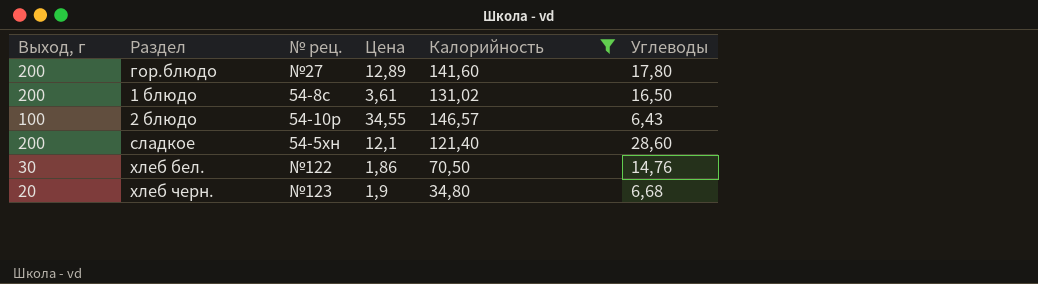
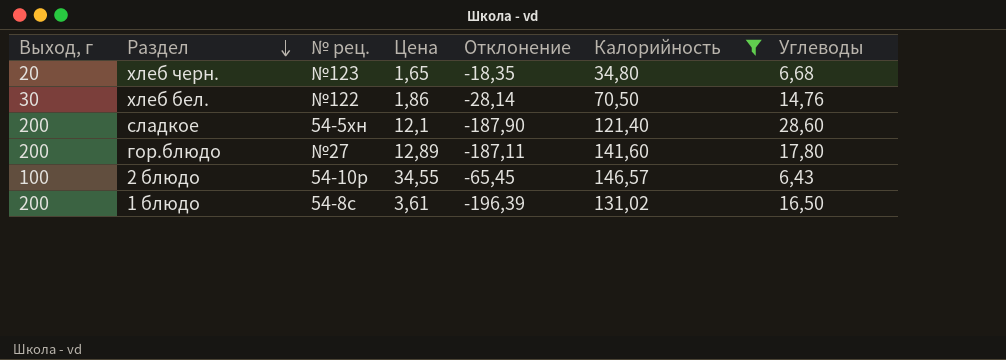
row order: none -> Раздел descending
column Отклонение | formula: none -> [Цена] - [Выход, г]
хлеб черн. | Цена: 1,9 -> 1,65

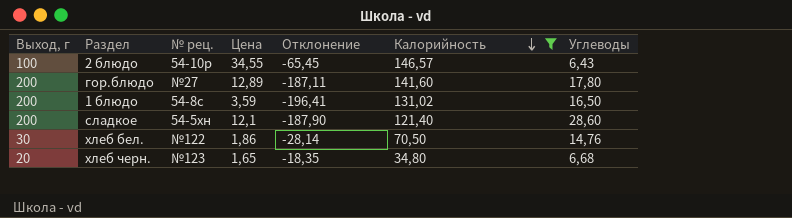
row order: Раздел descending -> Калорийность descending
1 блюдо | Цена: 3,61 -> 3,59
1 блюдо | Отклонение: -196,39 -> -196,41

